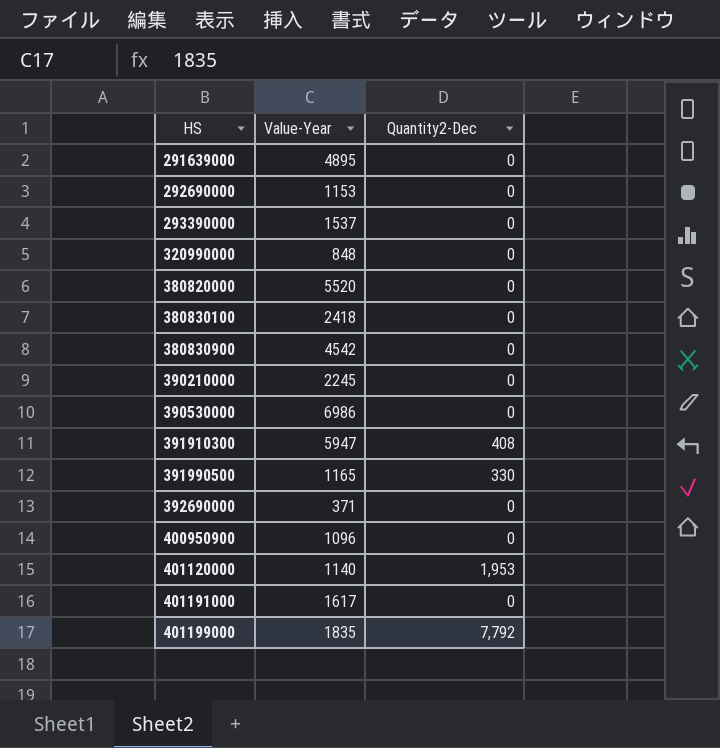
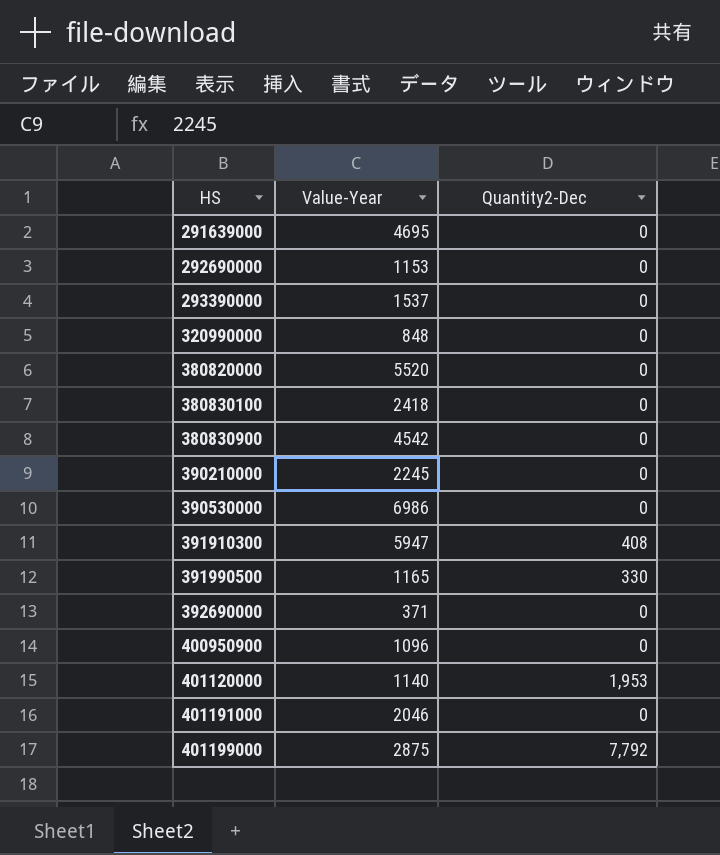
291639000 | Value-Year: 4895 -> 4695
401191000 | Value-Year: 1617 -> 2046
401199000 | Value-Year: 1835 -> 2875

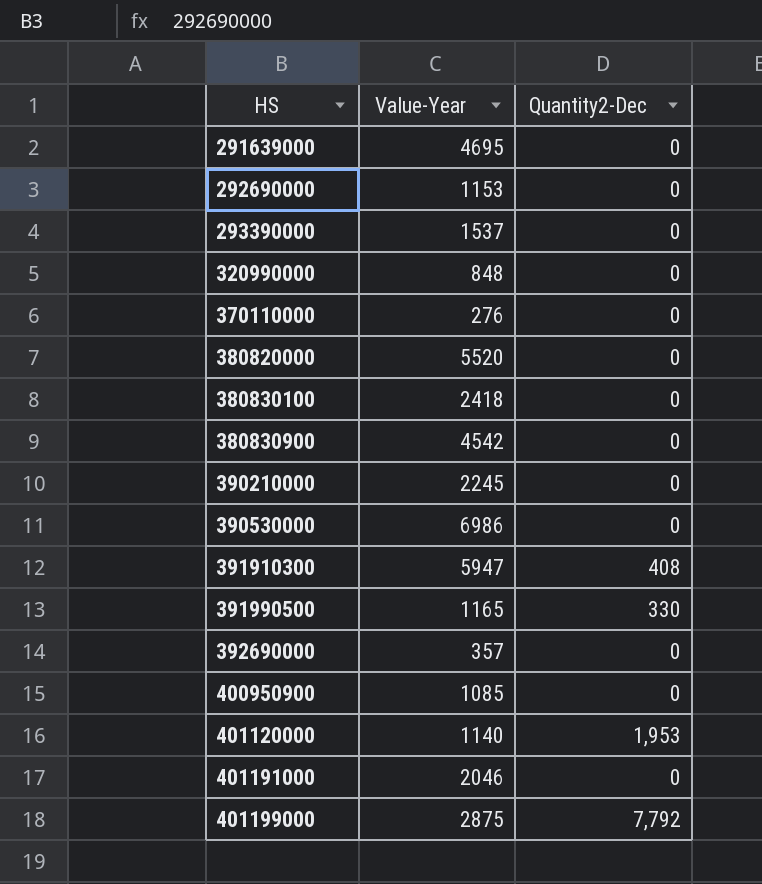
row 370110000: none -> 276 | 0
392690000 | Value-Year: 371 -> 357
400950900 | Value-Year: 1096 -> 1085

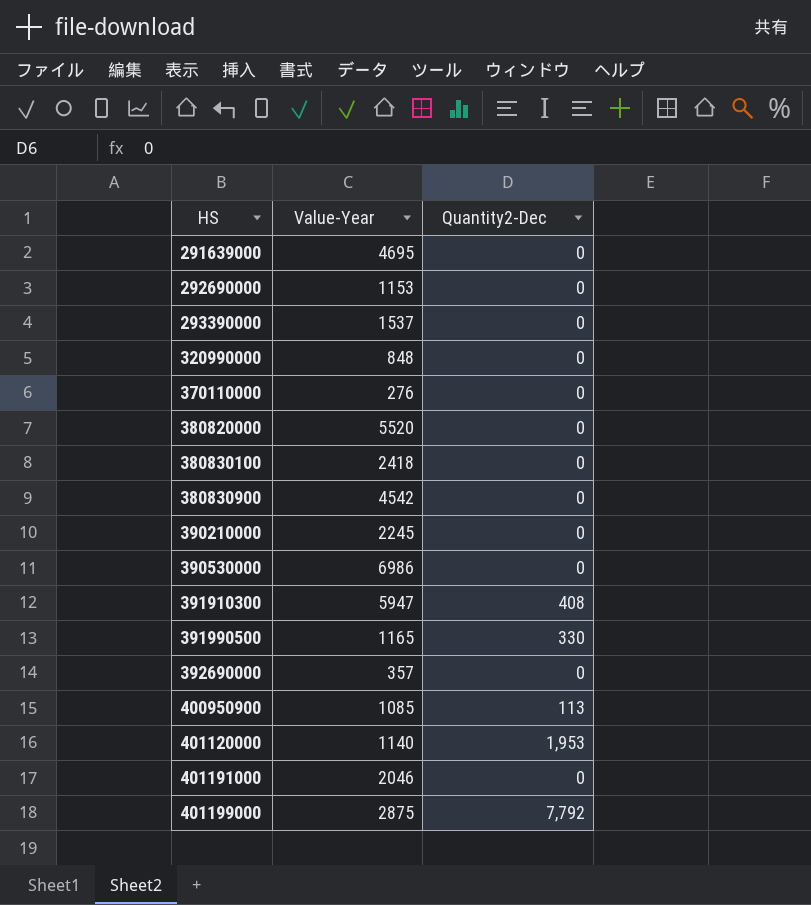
400950900 | Quantity2-Dec: 0 -> 113

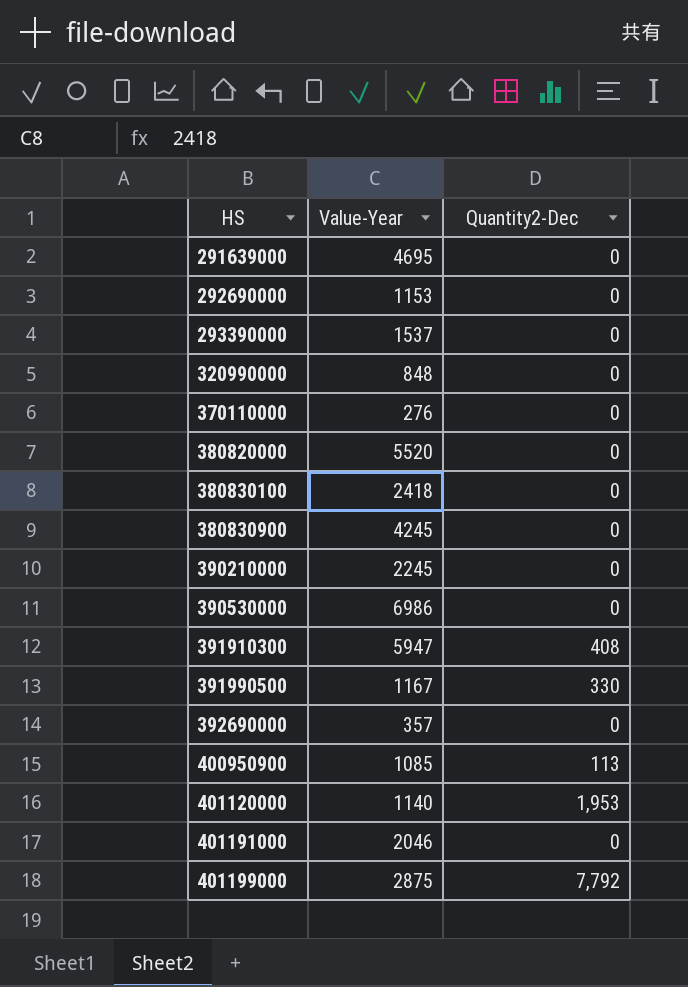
380830900 | Value-Year: 4542 -> 4245
391990500 | Value-Year: 1165 -> 1167

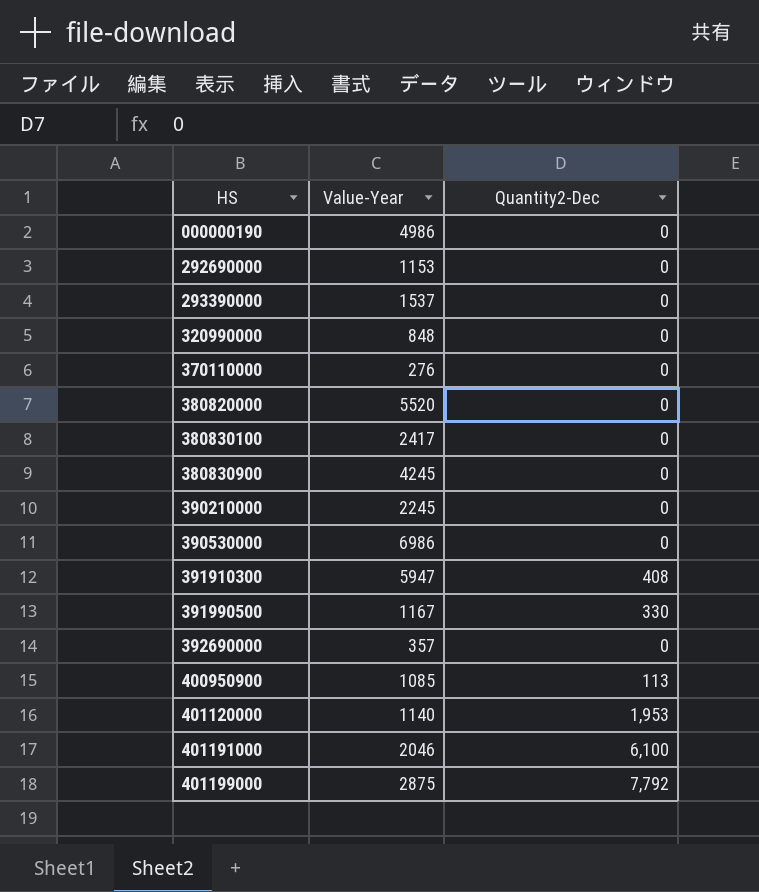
row 291639000: 4695 | 0 -> none
row 000000190: none -> 4986 | 0
380830100 | Value-Year: 2418 -> 2417
401191000 | Quantity2-Dec: 0 -> 6,100

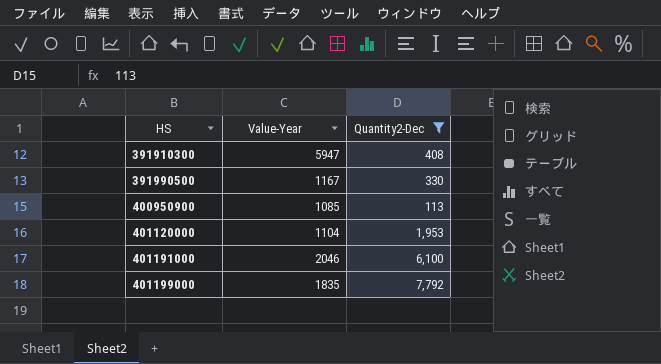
filter: none -> Quantity2-Dec != 0
401120000 | Value-Year: 1140 -> 1104
401199000 | Value-Year: 2875 -> 1835

